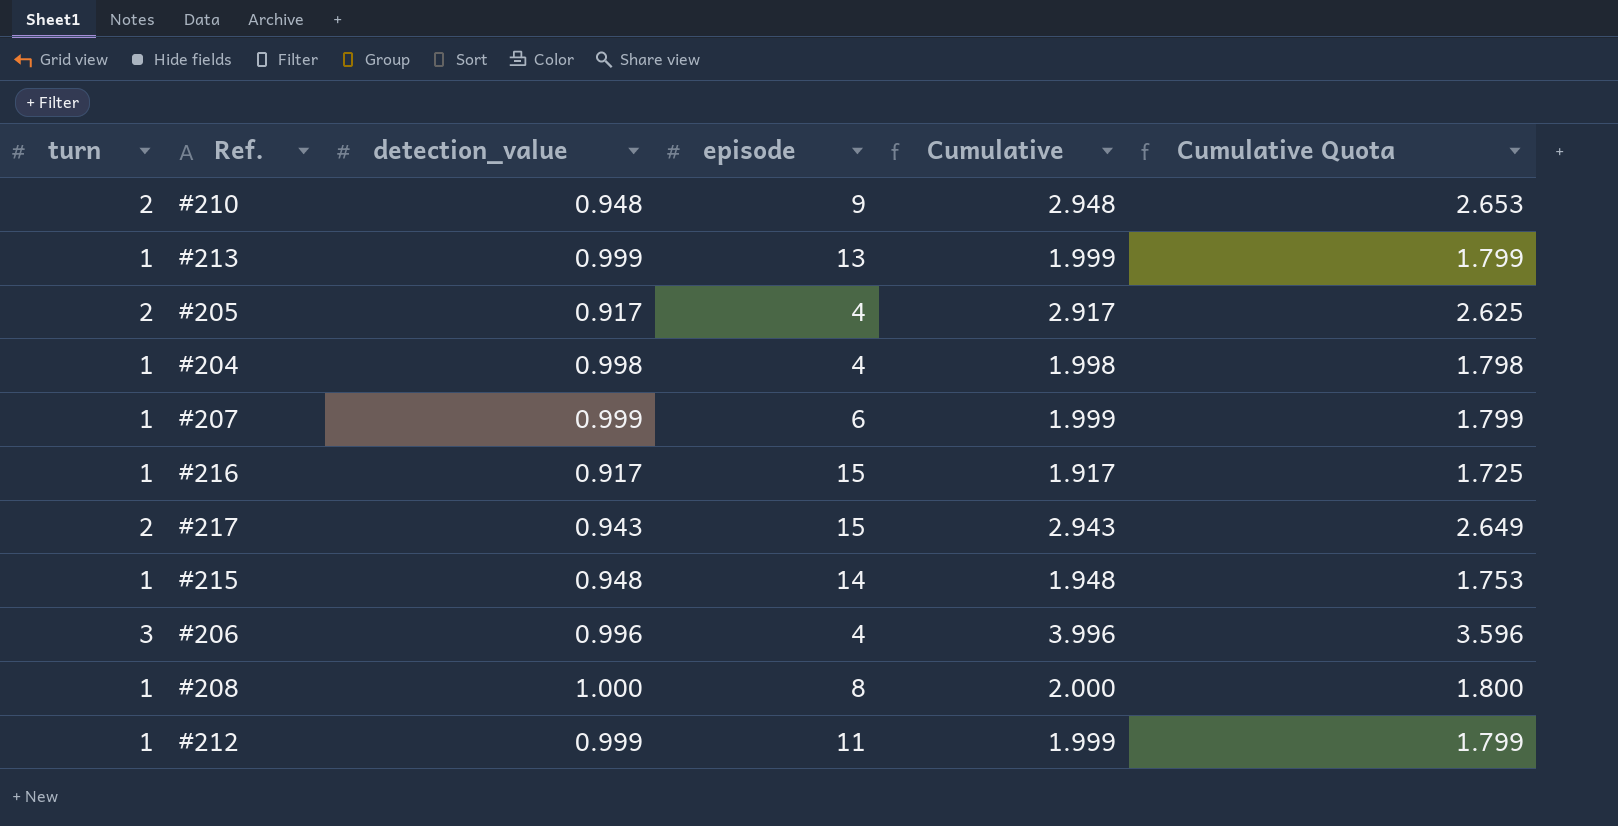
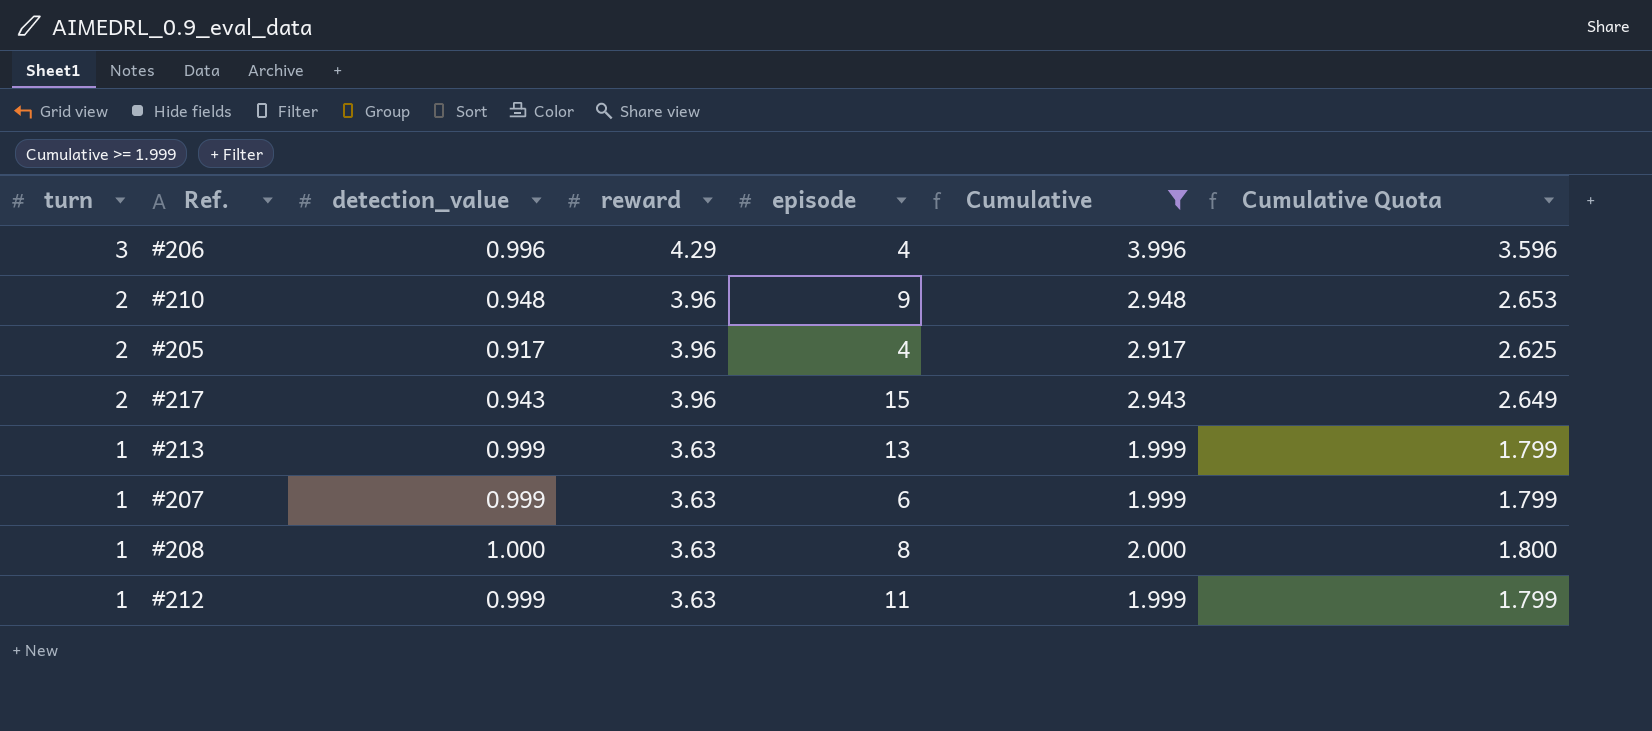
filter: none -> Cumulative >= 1.999
row order: none -> turn descending
column reward | position: none -> 4

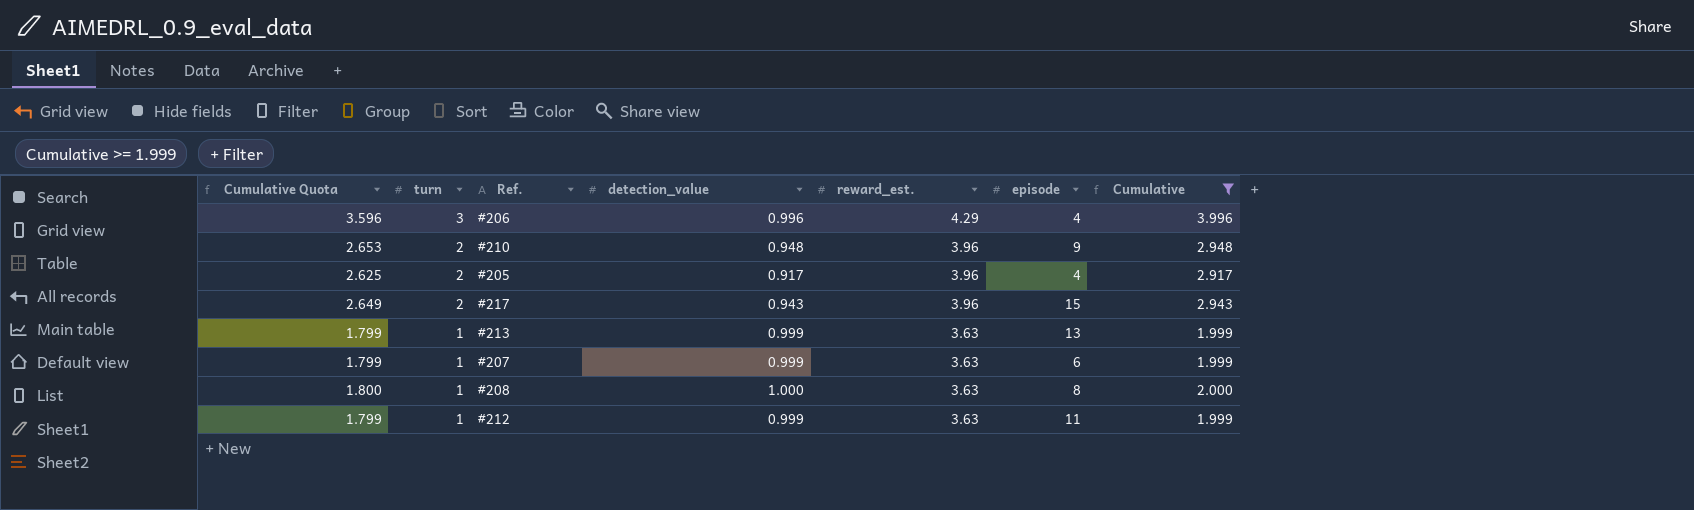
column Cumulative Quota | position: 7 -> 1
column name: reward -> reward_est.

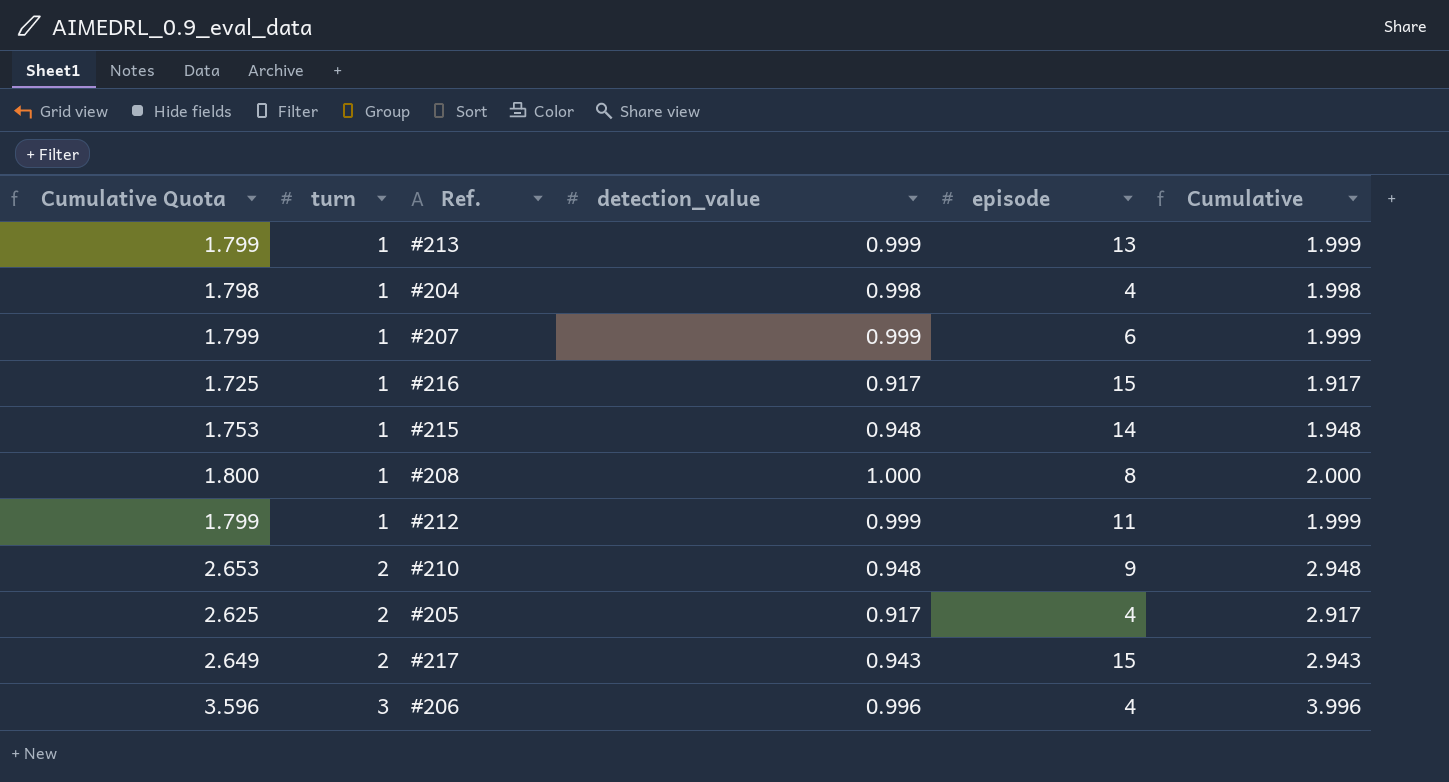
filter: Cumulative >= 1.999 -> none
row order: turn descending -> turn ascending
column reward_est. | position: 5 -> none

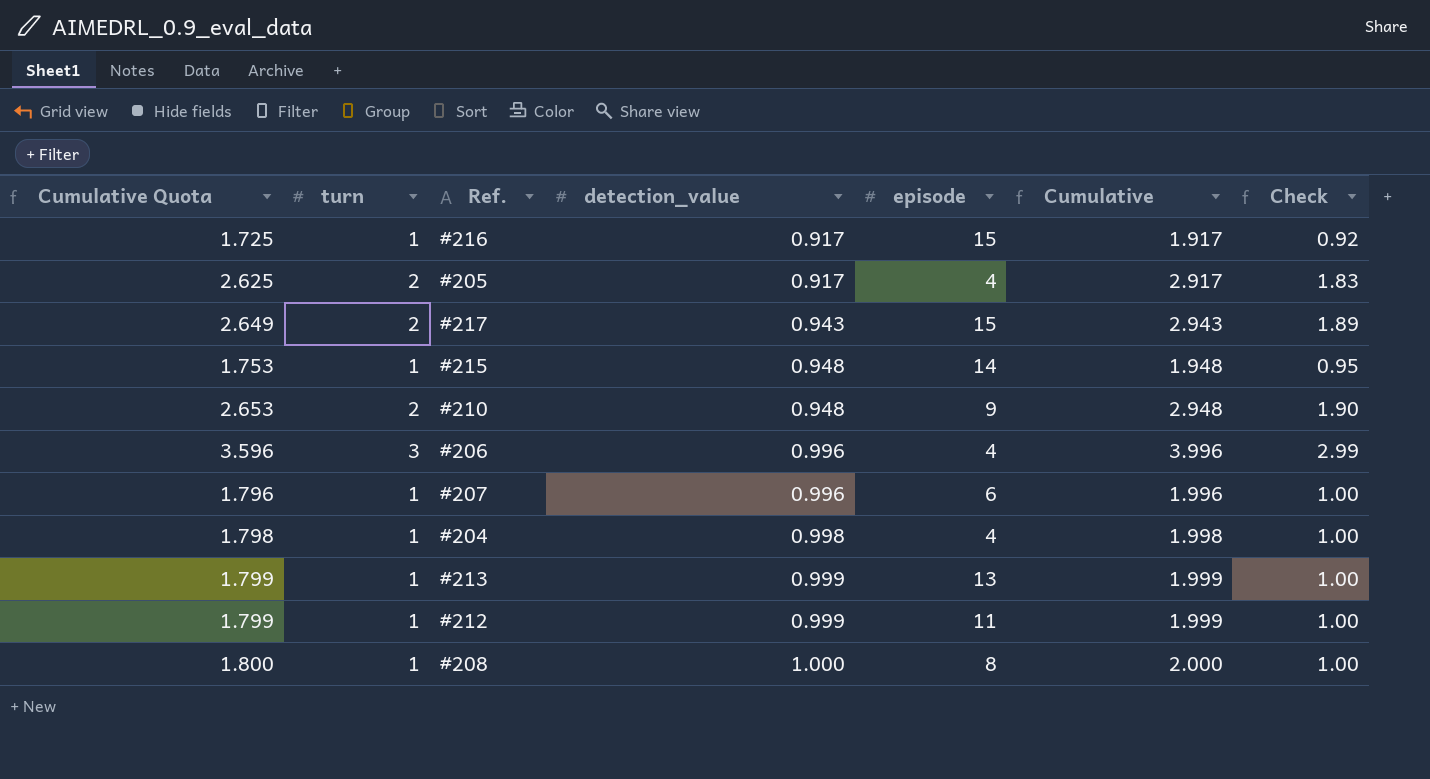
row order: turn ascending -> detection_value ascending
column Check | formula: none -> [turn] * [detection_value]
#207 | Cumulative Quota: 1.799 -> 1.796
#207 | detection_value: 0.999 -> 0.996
#207 | Cumulative: 1.999 -> 1.996

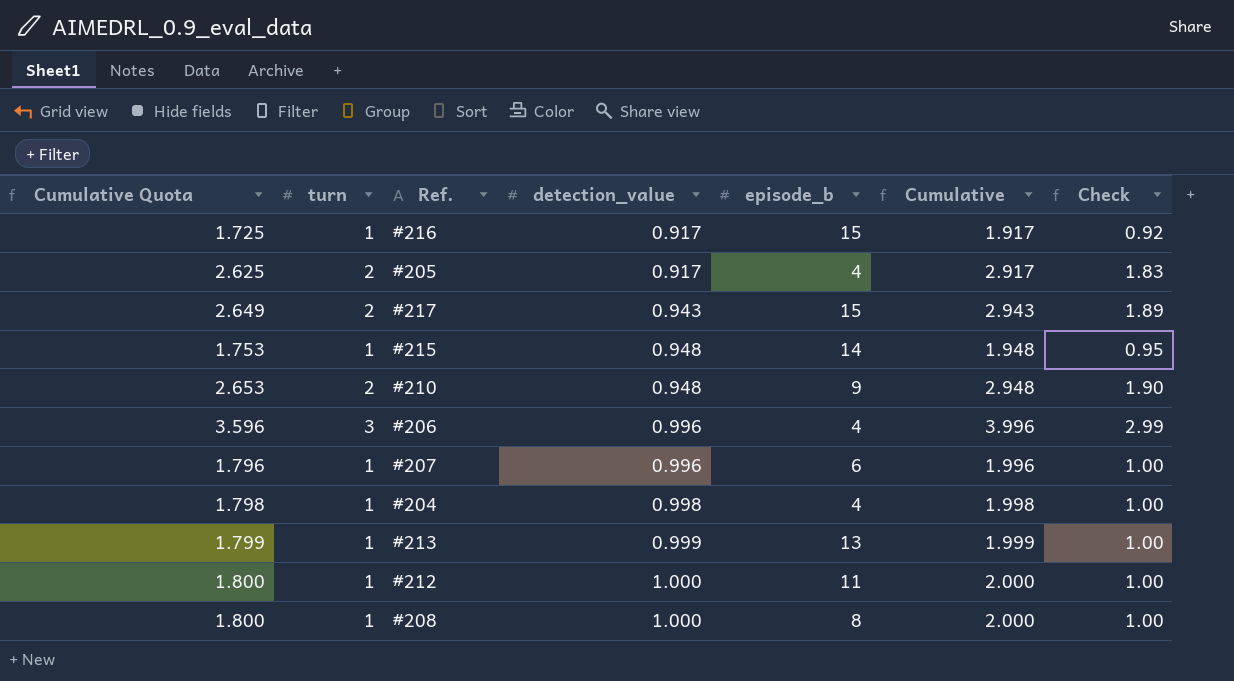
column name: episode -> episode_b
#212 | Cumulative Quota: 1.799 -> 1.800
#212 | detection_value: 0.999 -> 1.000
#212 | Cumulative: 1.999 -> 2.000

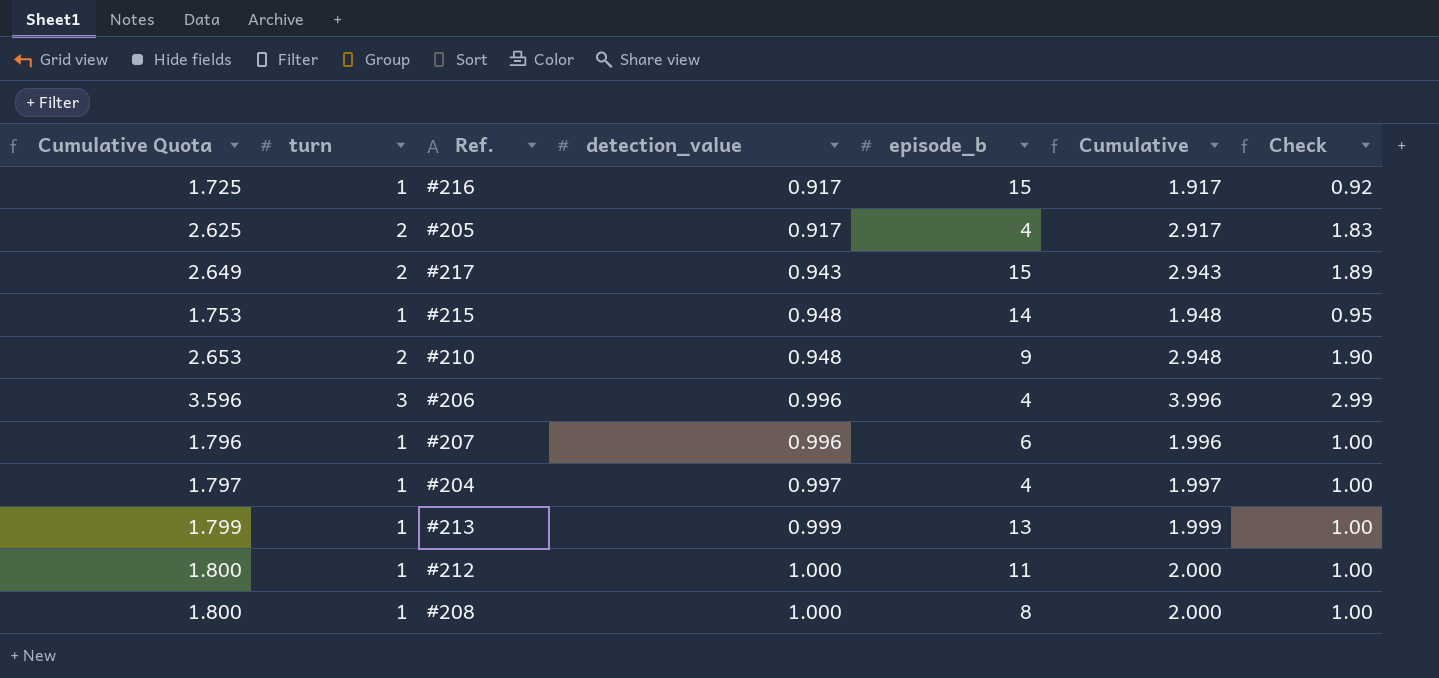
#204 | Cumulative Quota: 1.798 -> 1.797
#204 | detection_value: 0.998 -> 0.997
#204 | Cumulative: 1.998 -> 1.997

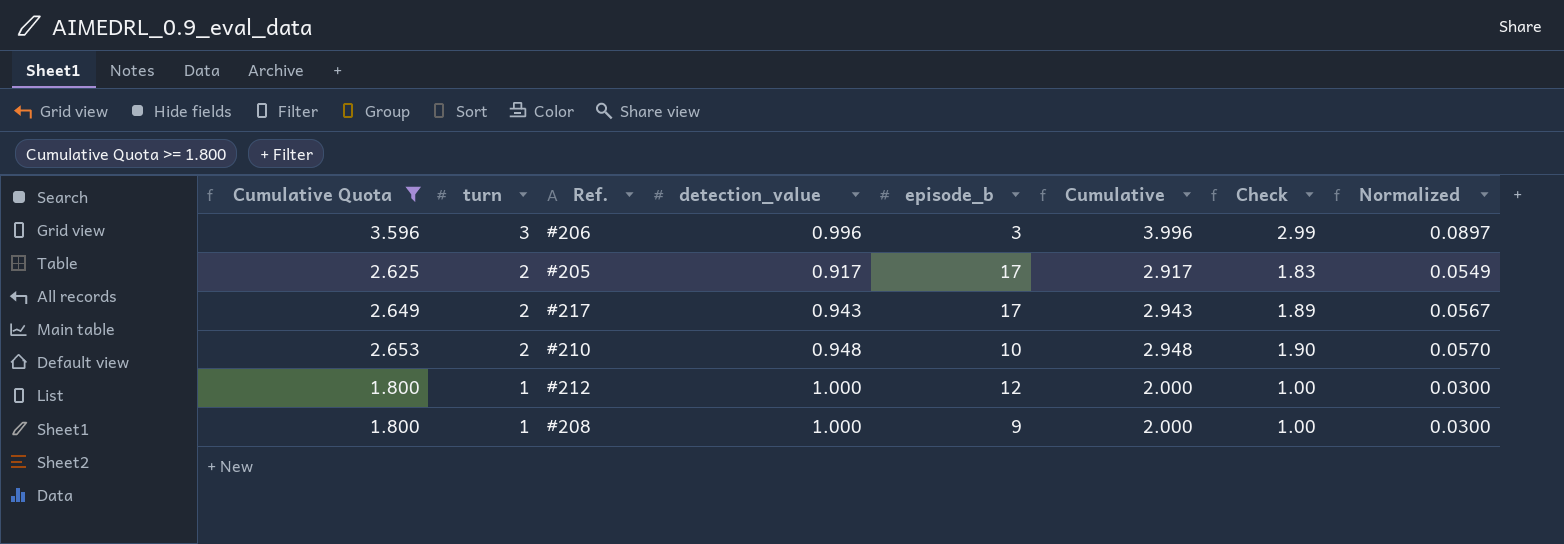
filter: none -> Cumulative Quota >= 1.800
row order: detection_value ascending -> turn descending
column Normalized | formula: none -> [Check] * 0.03
#206 | episode_b: 4 -> 3
#205 | episode_b: 4 -> 17
#217 | episode_b: 15 -> 17
#210 | episode_b: 9 -> 10
#212 | episode_b: 11 -> 12
#208 | episode_b: 8 -> 9

